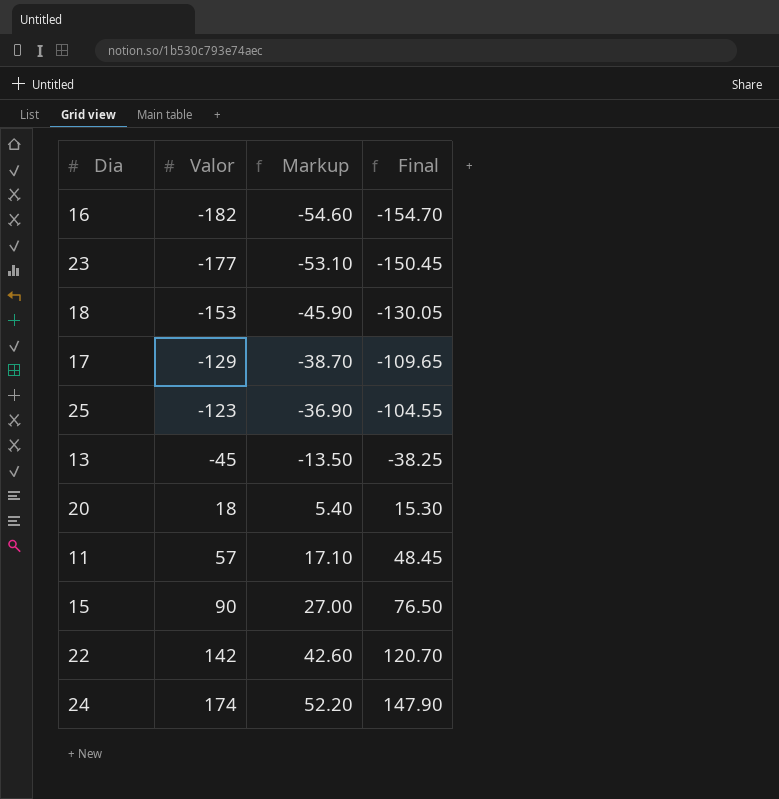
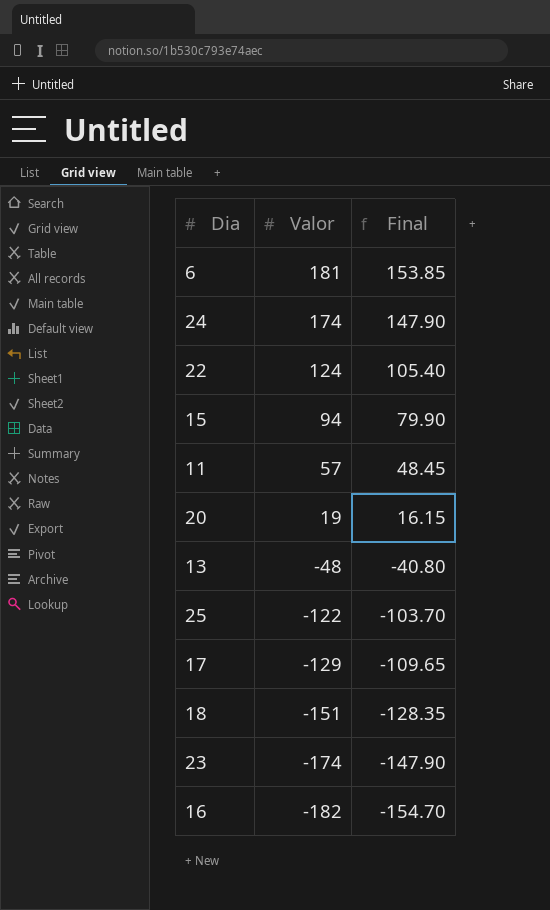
row order: Valor ascending -> Valor descending
column Markup | formula: [Valor] * 0.3 -> none
row 6: none -> 181 | 153.85
22 | Valor: 142 -> 124
22 | Final: 120.70 -> 105.40
15 | Valor: 90 -> 94
15 | Final: 76.50 -> 79.90
20 | Valor: 18 -> 19
20 | Final: 15.30 -> 16.15
13 | Valor: -45 -> -48
13 | Final: -38.25 -> -40.80
25 | Valor: -123 -> -122
25 | Final: -104.55 -> -103.70
18 | Valor: -153 -> -151
18 | Final: -130.05 -> -128.35
23 | Valor: -177 -> -174
23 | Final: -150.45 -> -147.90

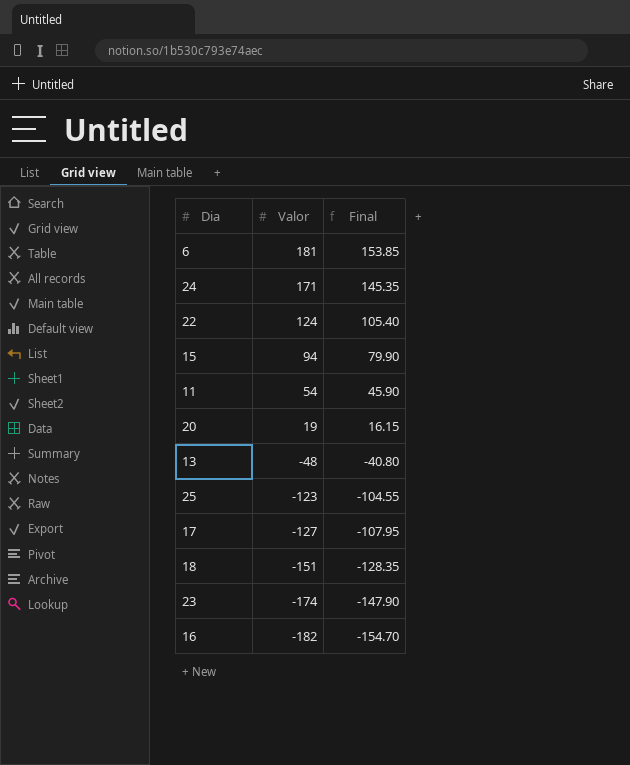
24 | Valor: 174 -> 171
24 | Final: 147.90 -> 145.35
11 | Valor: 57 -> 54
11 | Final: 48.45 -> 45.90
25 | Valor: -122 -> -123
25 | Final: -103.70 -> -104.55
17 | Valor: -129 -> -127
17 | Final: -109.65 -> -107.95

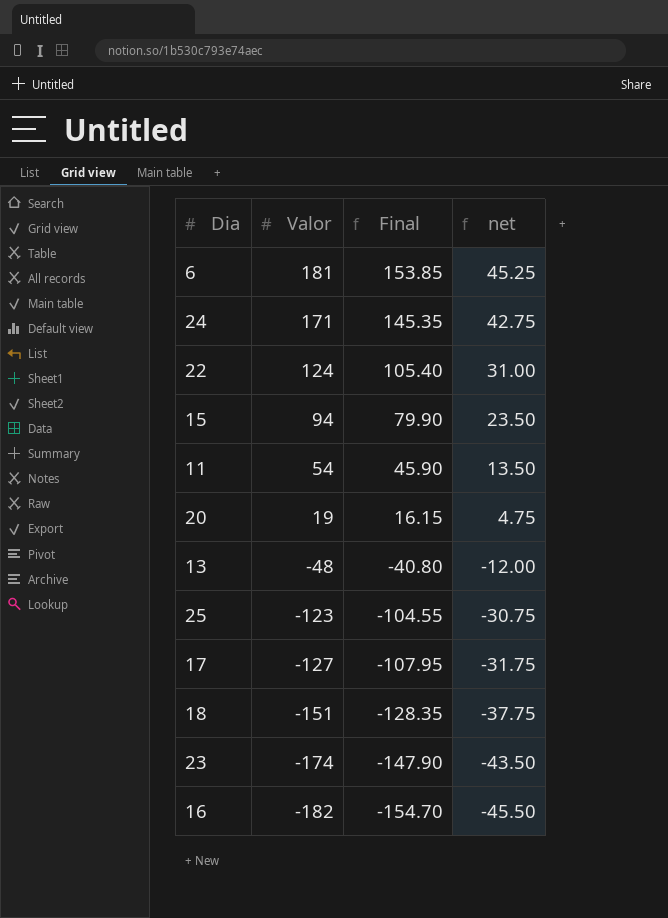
column net | formula: none -> [Valor] * 0.25

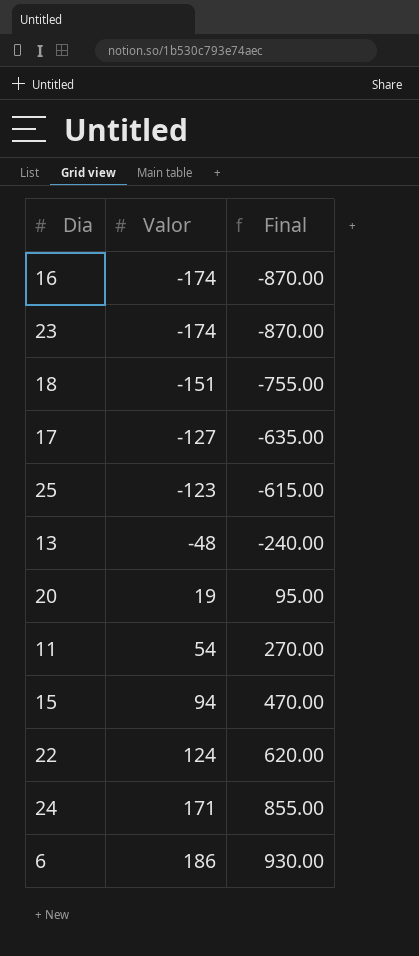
row order: Valor descending -> Valor ascending
column net | formula: [Valor] * 0.25 -> none
column Final | formula: [Valor] * 0.85 -> [Valor] * 5
16 | Valor: -182 -> -174
6 | Valor: 181 -> 186

